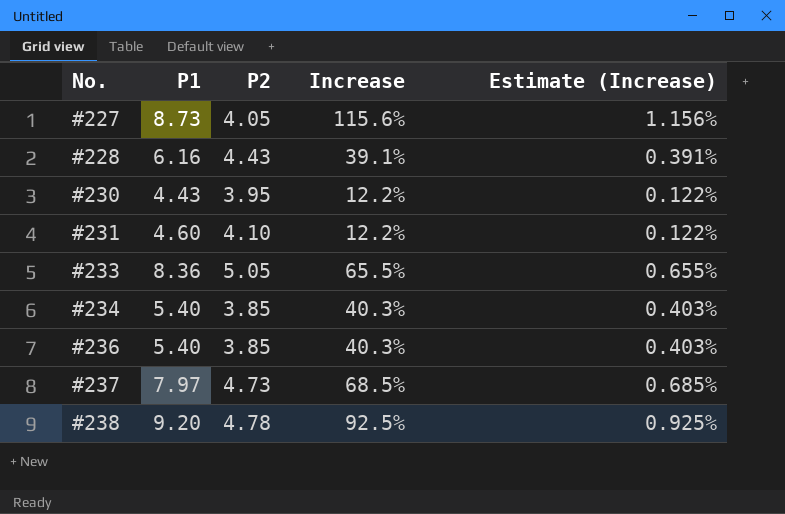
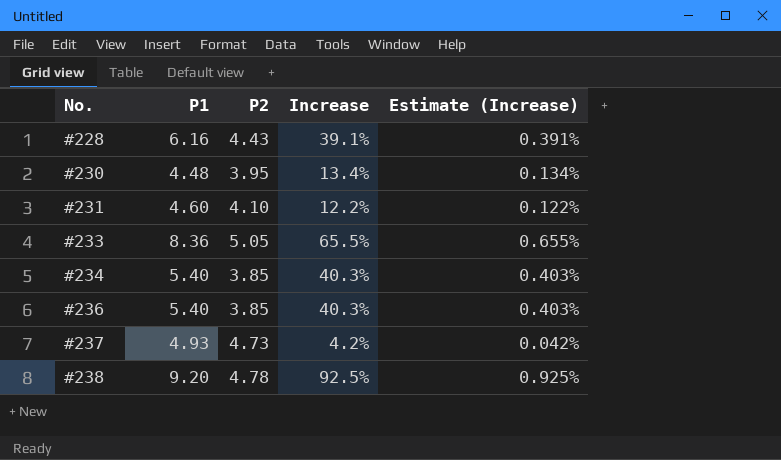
row #227: 8.73 | 4.05 | 115.6% | 1.156% -> none
#230 | P1: 4.43 -> 4.48
#230 | Increase: 12.2% -> 13.4%
#230 | Estimate (Increase): 0.122% -> 0.134%
#237 | P1: 7.97 -> 4.93
#237 | Increase: 68.5% -> 4.2%
#237 | Estimate (Increase): 0.685% -> 0.042%

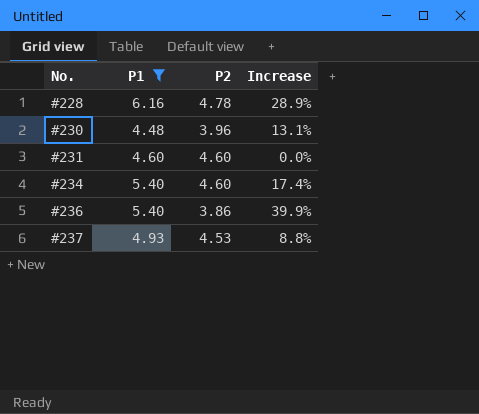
filter: none -> P1 <= 6.16
column Estimate (Increase) | formula: [Increase] * 0.01 -> none
#228 | P2: 4.43 -> 4.78
#228 | Increase: 39.1% -> 28.9%
#230 | P2: 3.95 -> 3.96
#230 | Increase: 13.4% -> 13.1%
#231 | P2: 4.10 -> 4.60
#231 | Increase: 12.2% -> 0.0%
#234 | P2: 3.85 -> 4.60
#234 | Increase: 40.3% -> 17.4%
#236 | P2: 3.85 -> 3.86
#236 | Increase: 40.3% -> 39.9%
#237 | P2: 4.73 -> 4.53
#237 | Increase: 4.2% -> 8.8%

